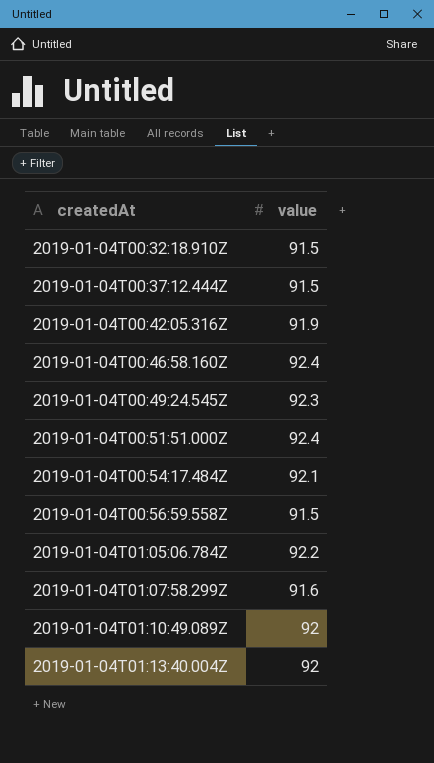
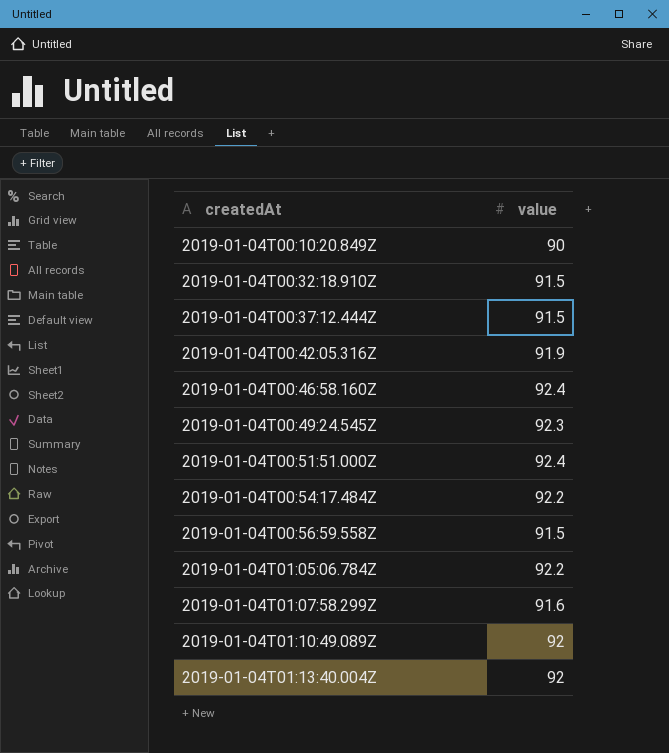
row 2019-01-04T00:10:20.849Z: none -> 90
2019-01-04T00:54:17.484Z | value: 92.1 -> 92.2

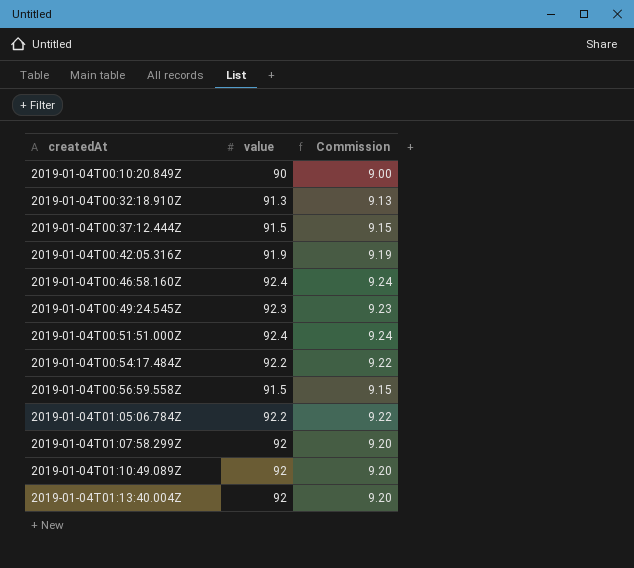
column Commission | formula: none -> [value] * 0.1
2019-01-04T00:32:18.910Z | value: 91.5 -> 91.3
2019-01-04T01:07:58.299Z | value: 91.6 -> 92

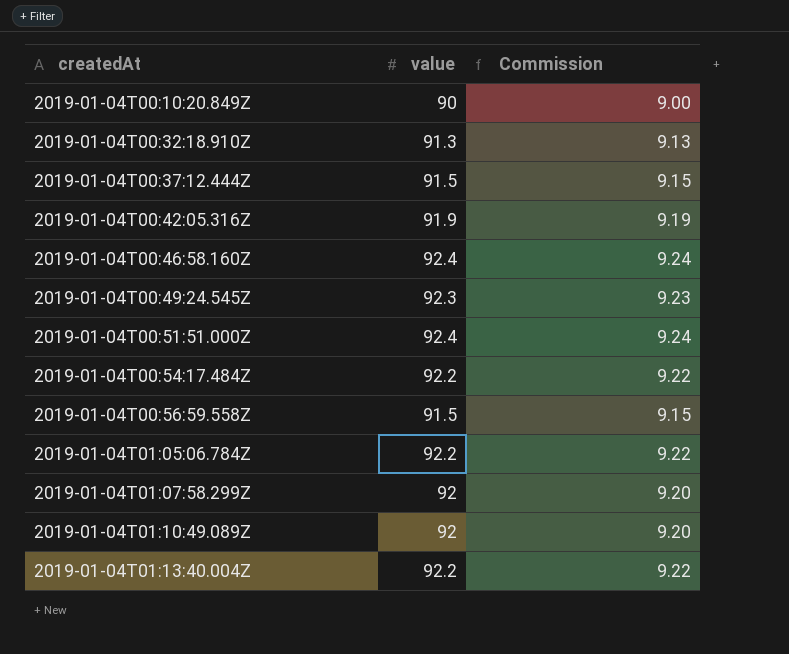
2019-01-04T01:13:40.004Z | value: 92 -> 92.2
2019-01-04T01:13:40.004Z | Commission: 9.20 -> 9.22

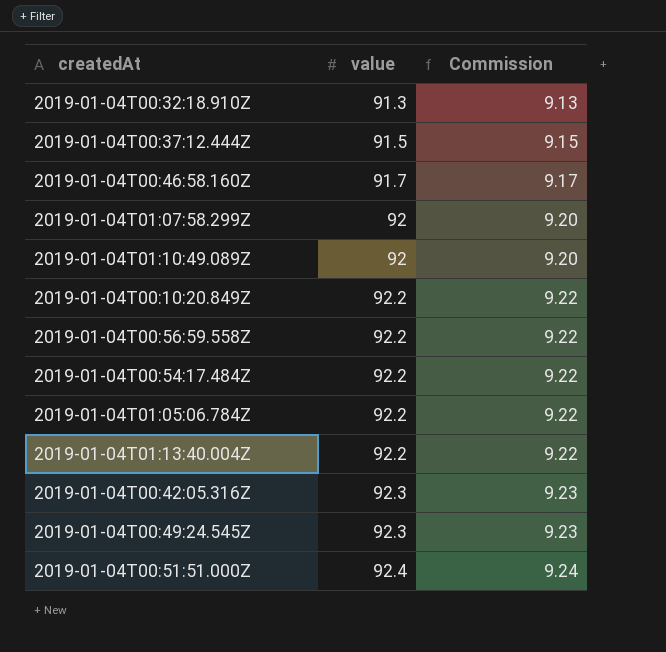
row order: createdAt ascending -> value ascending
2019-01-04T00:46:58.160Z | value: 92.4 -> 91.7
2019-01-04T00:46:58.160Z | Commission: 9.24 -> 9.17
2019-01-04T00:10:20.849Z | value: 90 -> 92.2
2019-01-04T00:10:20.849Z | Commission: 9.00 -> 9.22
2019-01-04T00:56:59.558Z | value: 91.5 -> 92.2
2019-01-04T00:56:59.558Z | Commission: 9.15 -> 9.22
2019-01-04T00:42:05.316Z | value: 91.9 -> 92.3
2019-01-04T00:42:05.316Z | Commission: 9.19 -> 9.23

